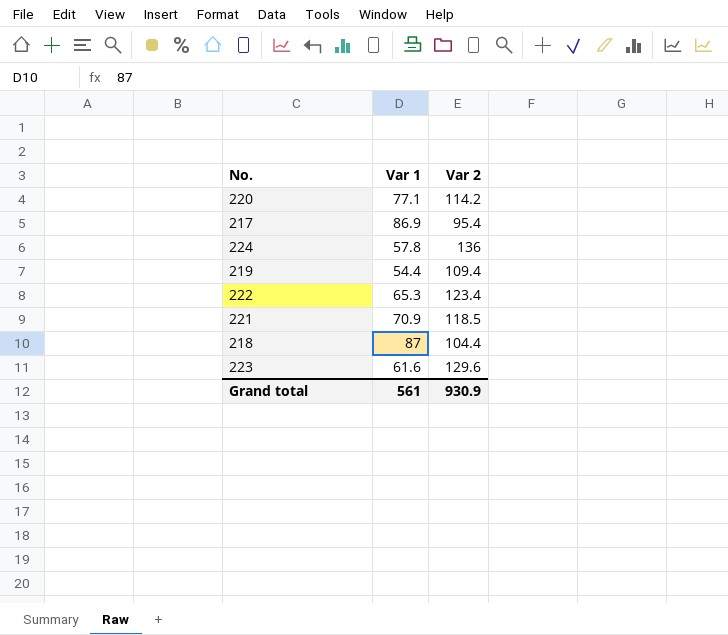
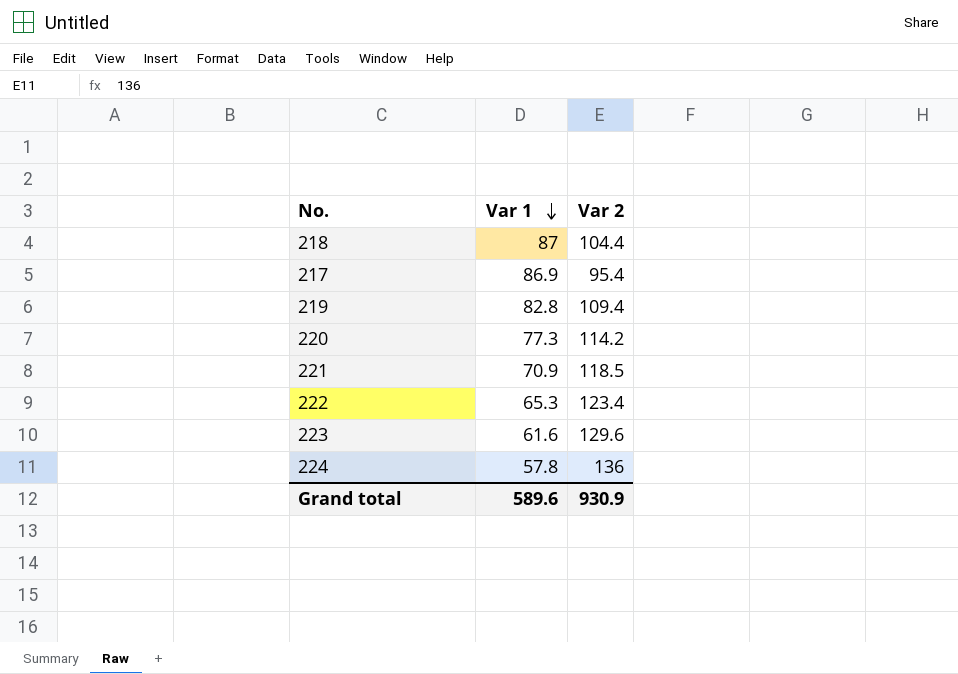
row order: none -> Var 1 descending
219 | Var 1: 54.4 -> 82.8
220 | Var 1: 77.1 -> 77.3
Grand total | Var 1: 561 -> 589.6

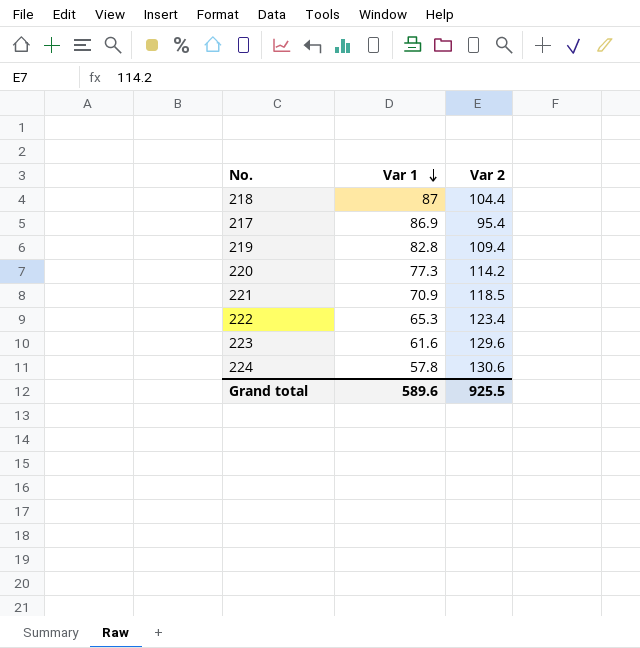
224 | Var 2: 136 -> 130.6
Grand total | Var 2: 930.9 -> 925.5

